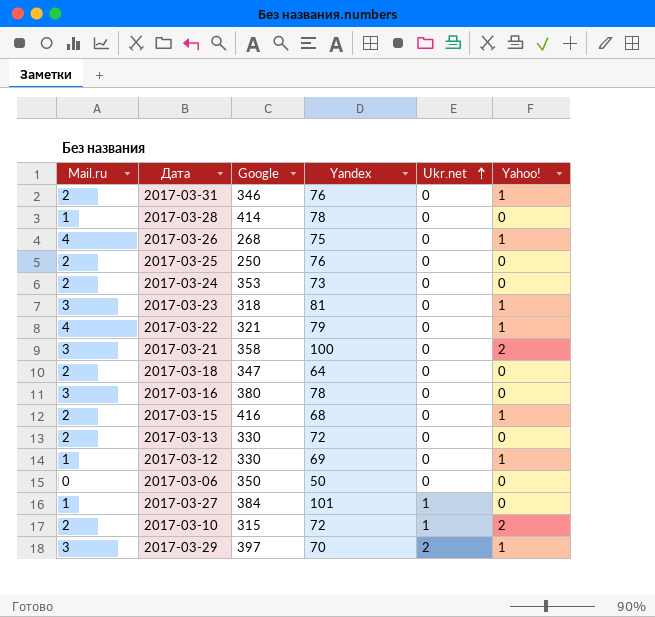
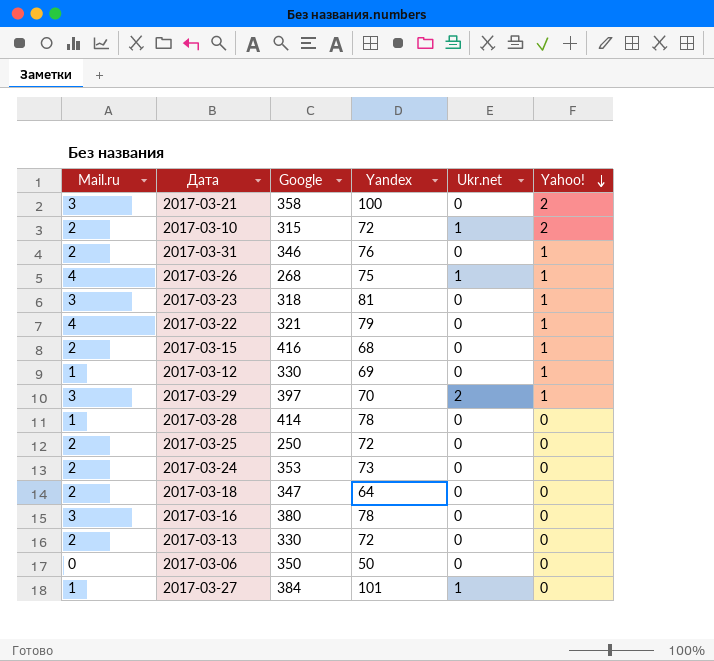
row order: Ukr.net ascending -> Yahoo! descending
2017-03-26 | Ukr.net: 0 -> 1
2017-03-25 | Yandex: 76 -> 72

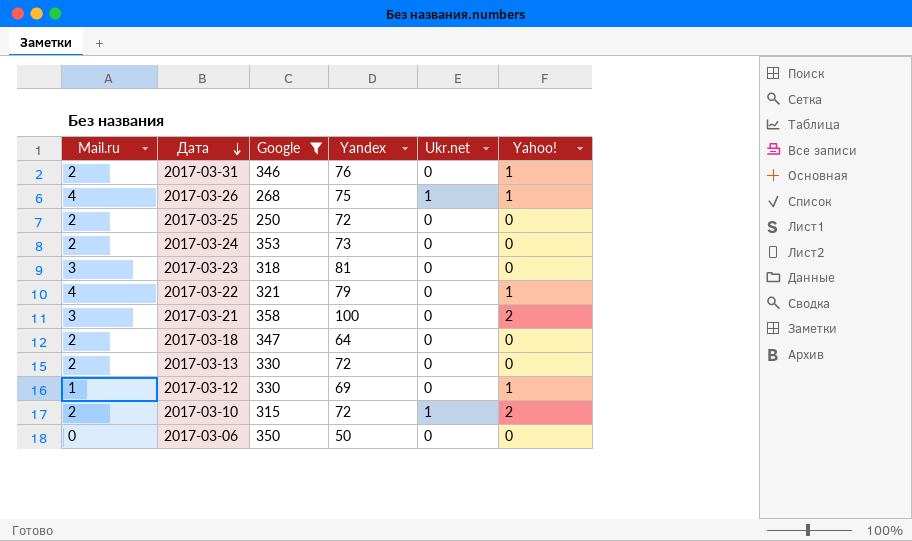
filter: none -> Google <= 358
row order: Yahoo! descending -> Дата descending
2017-03-23 | Yahoo!: 1 -> 0

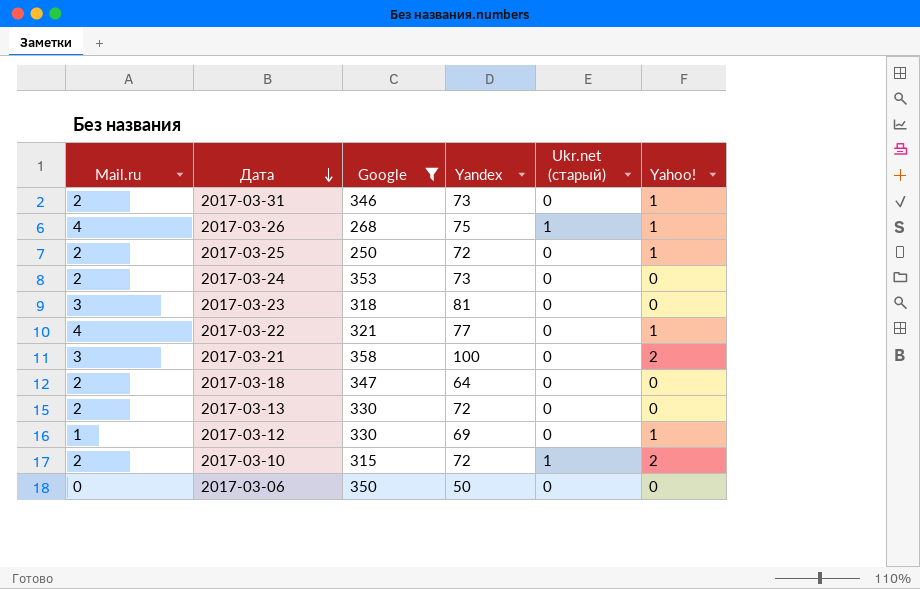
column name: Ukr.net -> Ukr.net (старый)
2017-03-31 | Yandex: 76 -> 73
2017-03-25 | Yahoo!: 0 -> 1
2017-03-22 | Yandex: 79 -> 77

